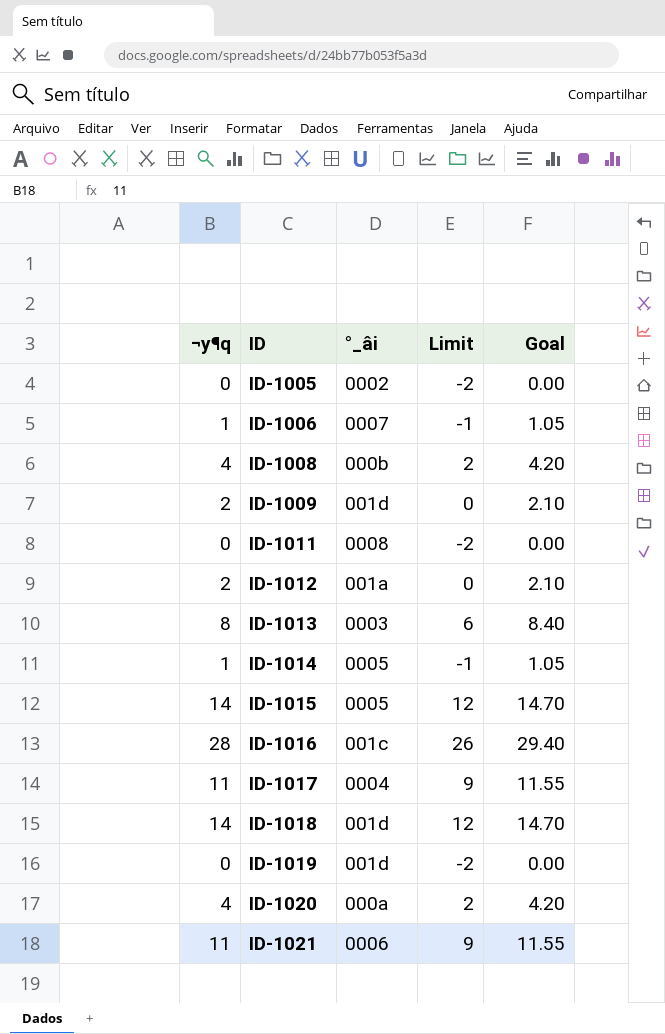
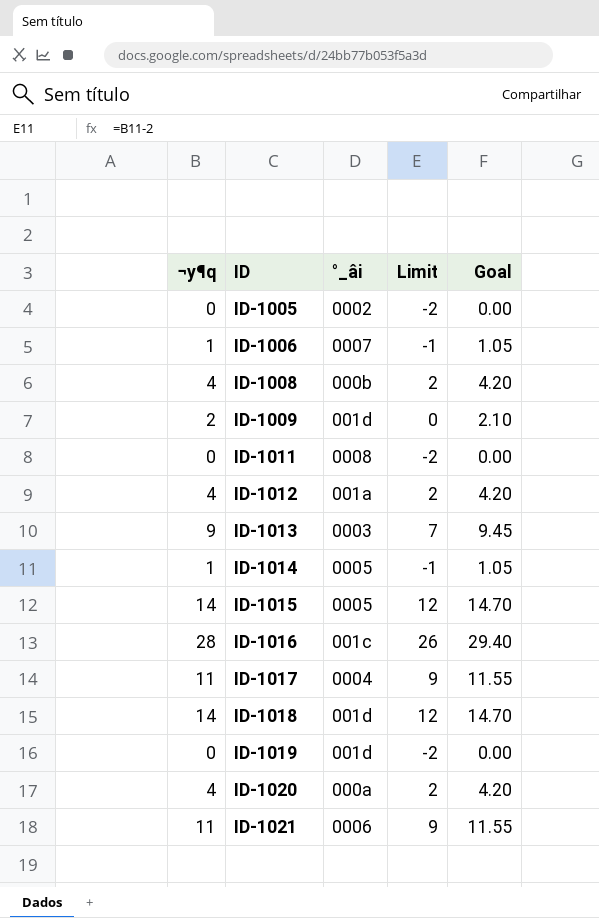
ID-1012 | ¬y¶q: 2 -> 4
ID-1012 | Limit: 0 -> 2
ID-1012 | Goal: 2.10 -> 4.20
ID-1013 | ¬y¶q: 8 -> 9
ID-1013 | Limit: 6 -> 7
ID-1013 | Goal: 8.40 -> 9.45

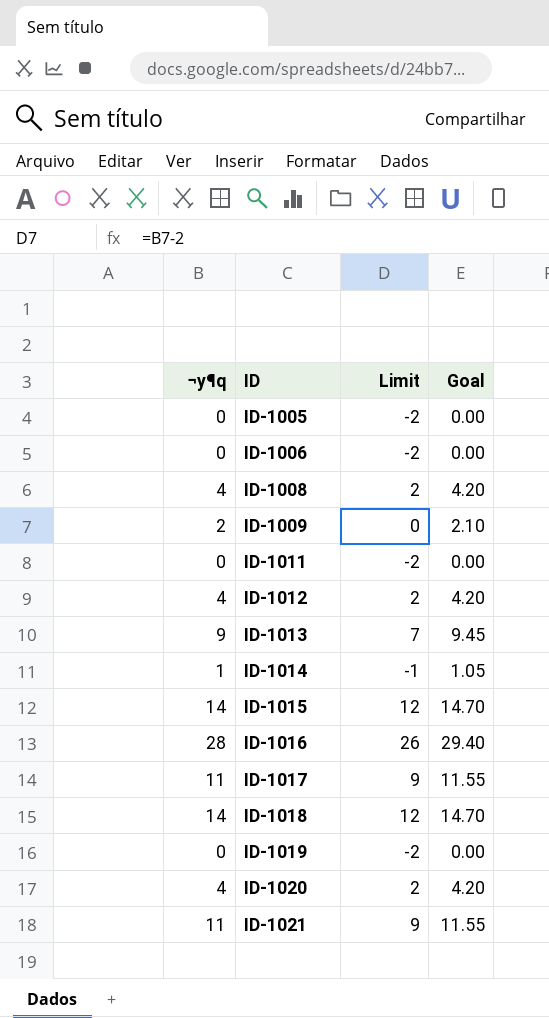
column °_âi | position: 3 -> none
ID-1006 | ¬y¶q: 1 -> 0
ID-1006 | Limit: -1 -> -2
ID-1006 | Goal: 1.05 -> 0.00

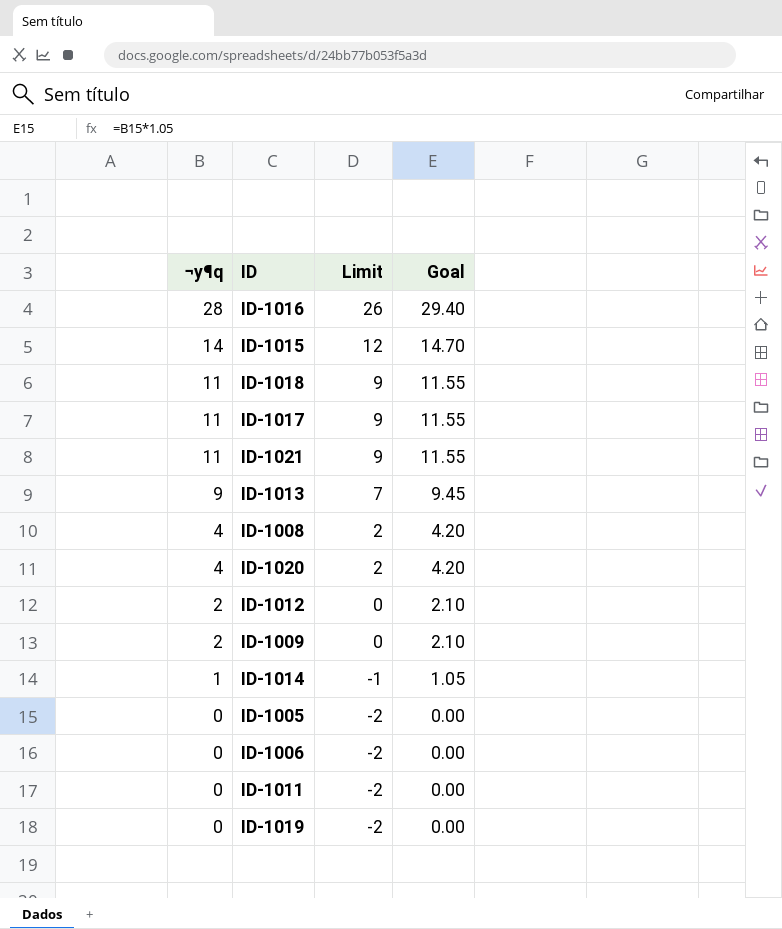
row order: ID ascending -> ¬y¶q descending
ID-1018 | ¬y¶q: 14 -> 11
ID-1018 | Limit: 12 -> 9
ID-1018 | Goal: 14.70 -> 11.55
ID-1012 | ¬y¶q: 4 -> 2
ID-1012 | Limit: 2 -> 0
ID-1012 | Goal: 4.20 -> 2.10

